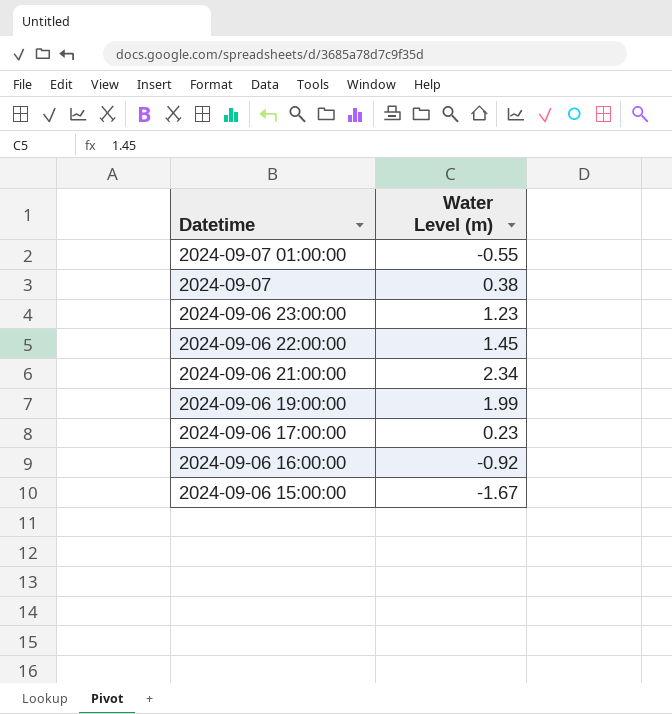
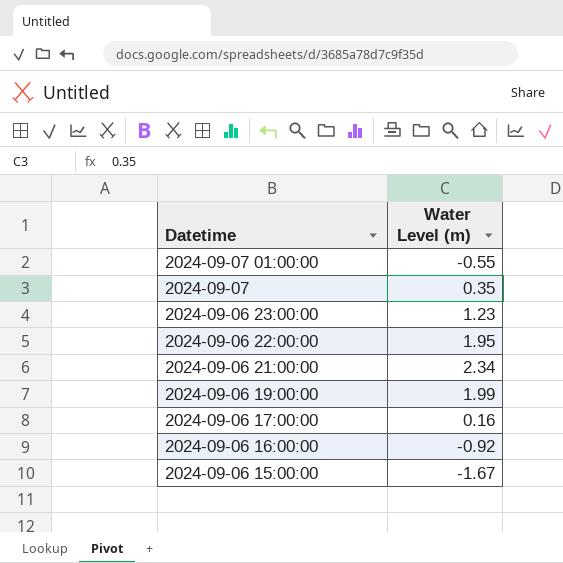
2024-09-07 | Water Level (m): 0.38 -> 0.35
2024-09-06 22:00:00 | Water Level (m): 1.45 -> 1.95
2024-09-06 17:00:00 | Water Level (m): 0.23 -> 0.16

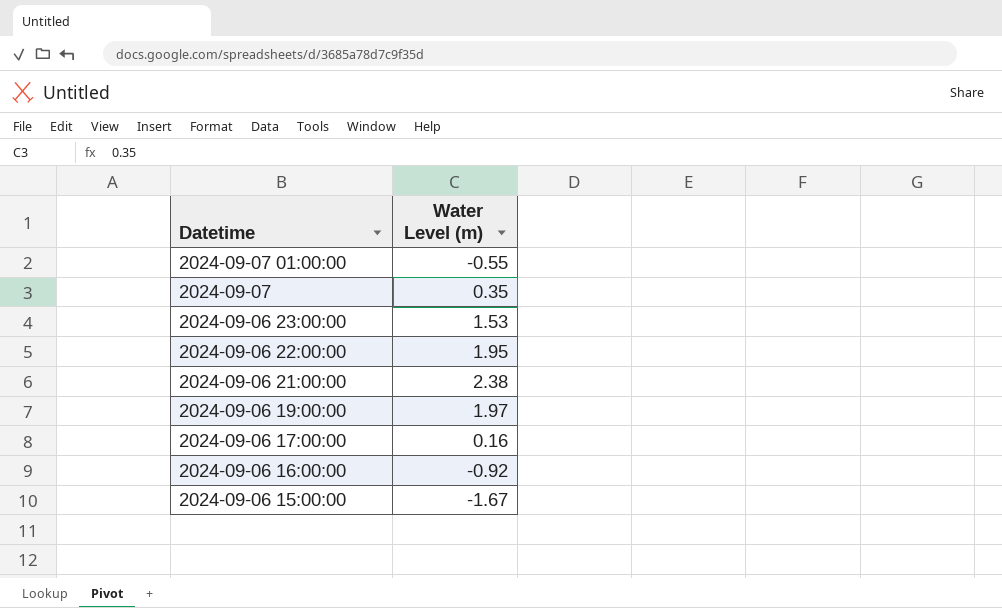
2024-09-06 23:00:00 | Water Level (m): 1.23 -> 1.53
2024-09-06 21:00:00 | Water Level (m): 2.34 -> 2.38
2024-09-06 19:00:00 | Water Level (m): 1.99 -> 1.97

